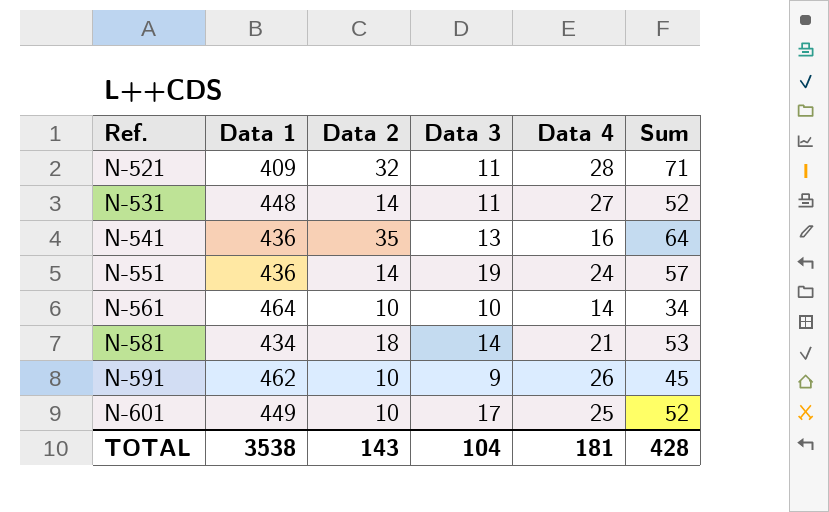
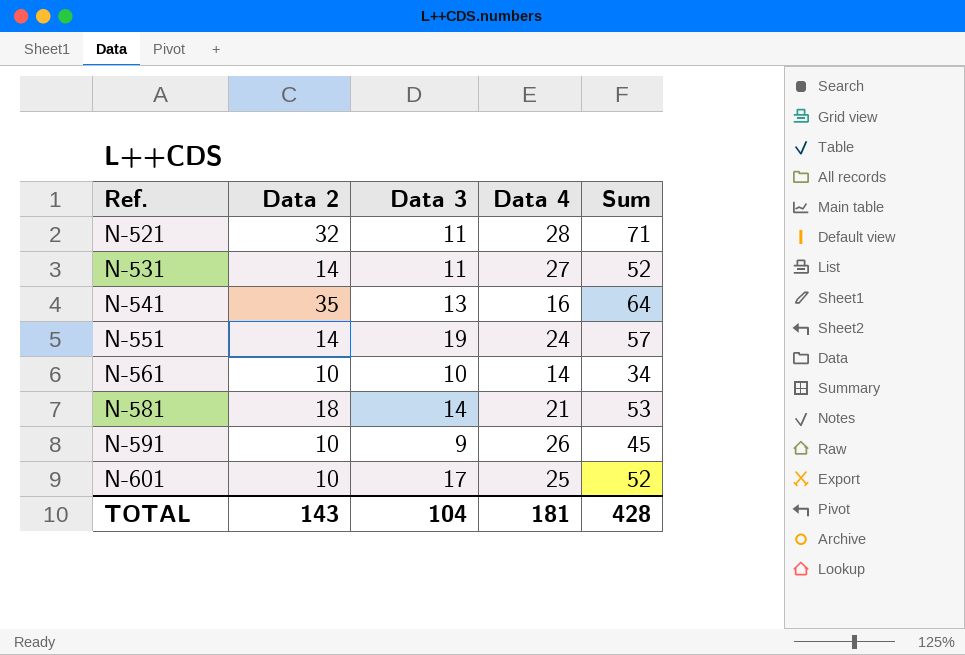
column Data 1 | position: 2 -> none

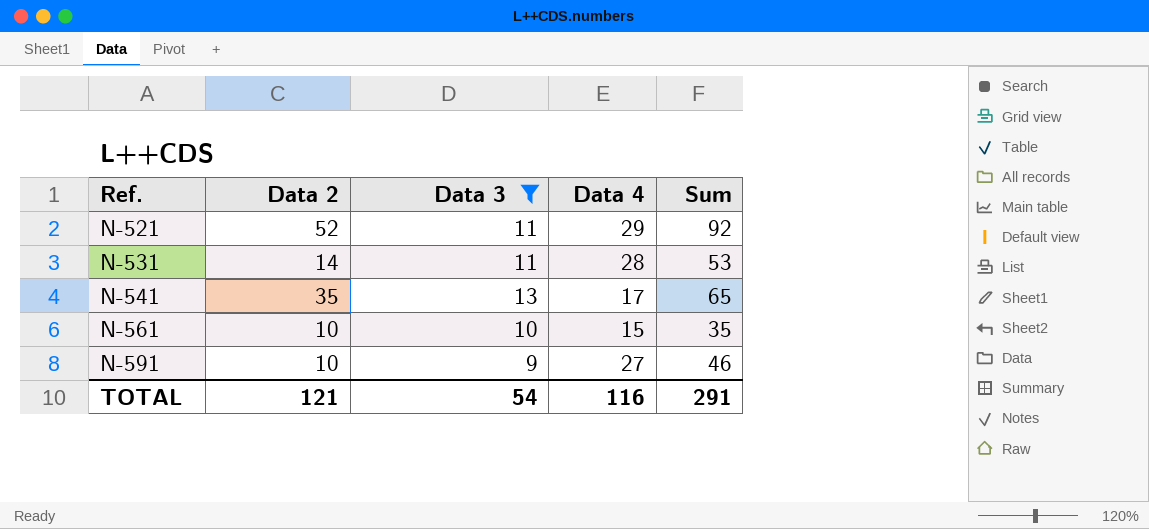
filter: none -> Data 3 <= 13
N-521 | Data 2: 32 -> 52
N-521 | Data 4: 28 -> 29
N-521 | Sum: 71 -> 92
N-531 | Data 4: 27 -> 28
N-531 | Sum: 52 -> 53
N-541 | Data 4: 16 -> 17
N-541 | Sum: 64 -> 65
N-561 | Data 4: 14 -> 15
N-561 | Sum: 34 -> 35
N-591 | Data 4: 26 -> 27
N-591 | Sum: 45 -> 46
TOTAL | Data 2: 143 -> 121
TOTAL | Data 3: 104 -> 54
TOTAL | Data 4: 181 -> 116
TOTAL | Sum: 428 -> 291

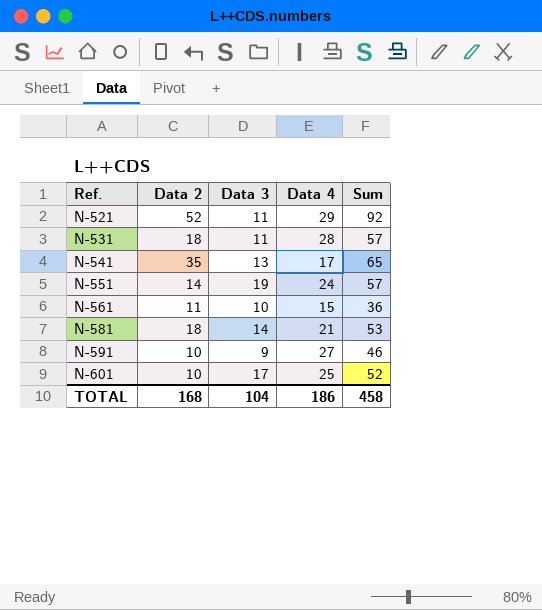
filter: Data 3 <= 13 -> none
N-531 | Data 2: 14 -> 18
N-531 | Sum: 53 -> 57
N-561 | Data 2: 10 -> 11
N-561 | Sum: 35 -> 36
TOTAL | Data 2: 121 -> 168
TOTAL | Data 3: 54 -> 104
TOTAL | Data 4: 116 -> 186
TOTAL | Sum: 291 -> 458

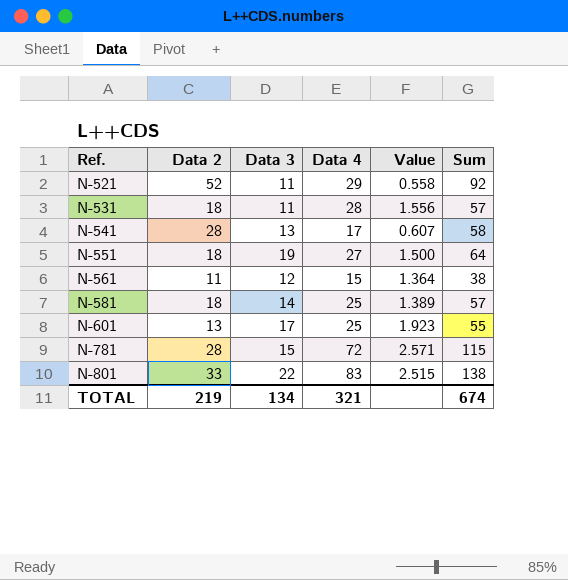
column Value | formula: none -> [Data 4] / [Data 2]
row N-591: 10 | 9 | 27 | 46 -> none
N-541 | Data 2: 35 -> 28
N-541 | Sum: 65 -> 58
N-551 | Data 2: 14 -> 18
N-551 | Data 4: 24 -> 27
N-551 | Sum: 57 -> 64
N-561 | Data 3: 10 -> 12
N-561 | Sum: 36 -> 38
N-581 | Data 4: 21 -> 25
N-581 | Sum: 53 -> 57
N-601 | Data 2: 10 -> 13
N-601 | Sum: 52 -> 55
row N-781: none -> 28 | 15 | 72 | 2.571 | 115
row N-801: none -> 33 | 22 | 83 | 2.515 | 138
TOTAL | Data 2: 168 -> 219
TOTAL | Data 3: 104 -> 134
TOTAL | Data 4: 186 -> 321
TOTAL | Sum: 458 -> 674

